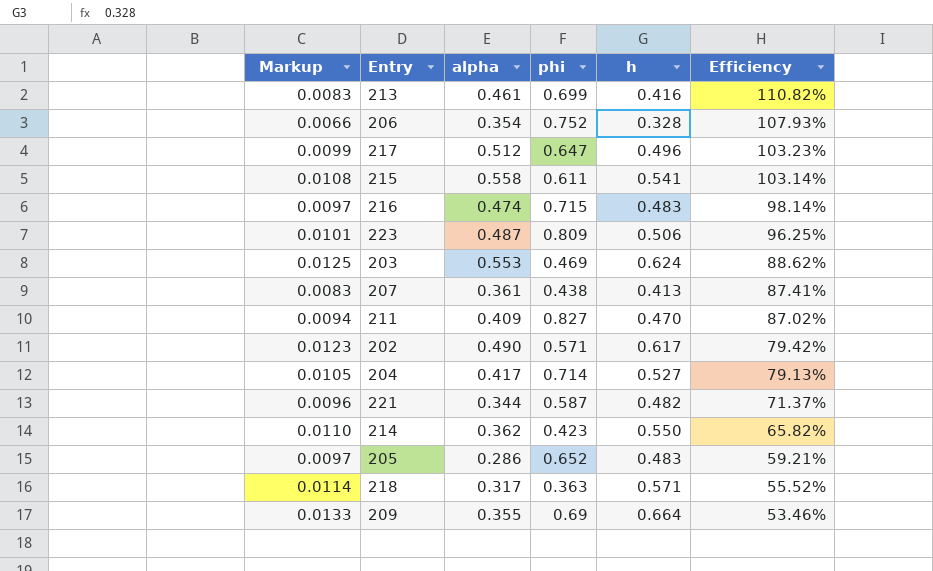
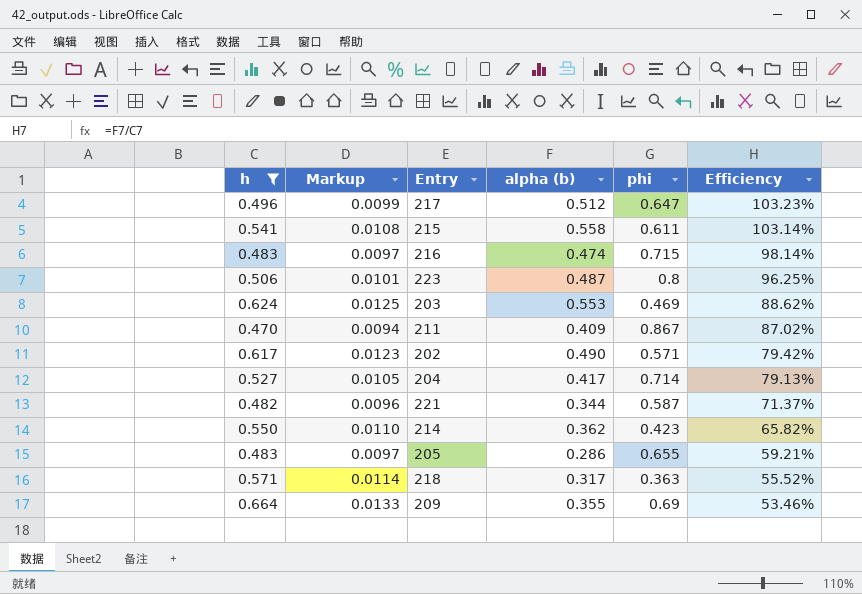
filter: none -> h >= 0.470
column h | position: 5 -> 1
column name: alpha -> alpha (b)
223 | phi: 0.809 -> 0.8
211 | phi: 0.827 -> 0.867
205 | phi: 0.652 -> 0.655

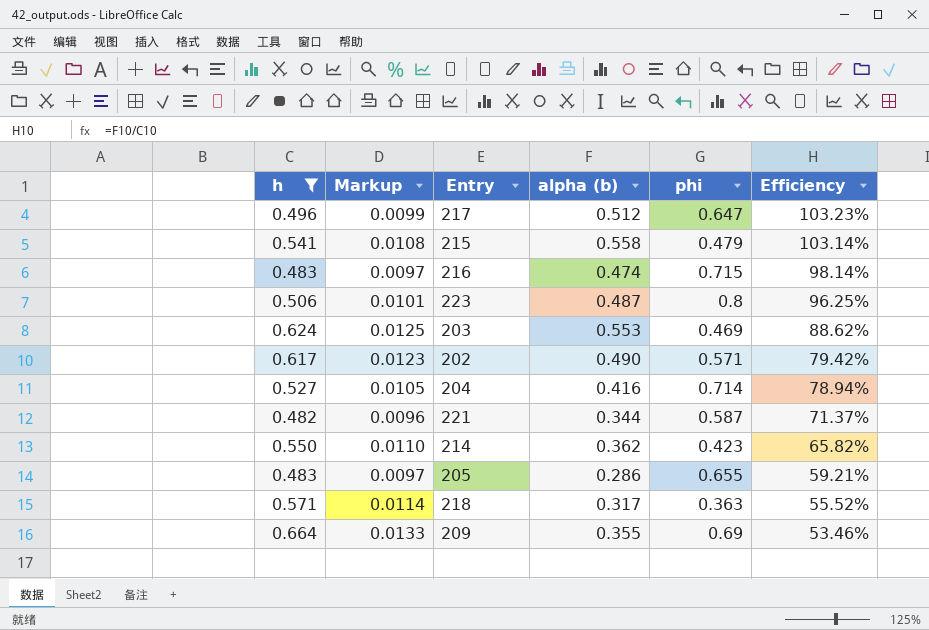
row 211: 0.470 | 0.0094 | 0.409 | 0.867 | 87.02% -> none
215 | phi: 0.611 -> 0.479
204 | alpha (b): 0.417 -> 0.416
204 | Efficiency: 79.13% -> 78.94%

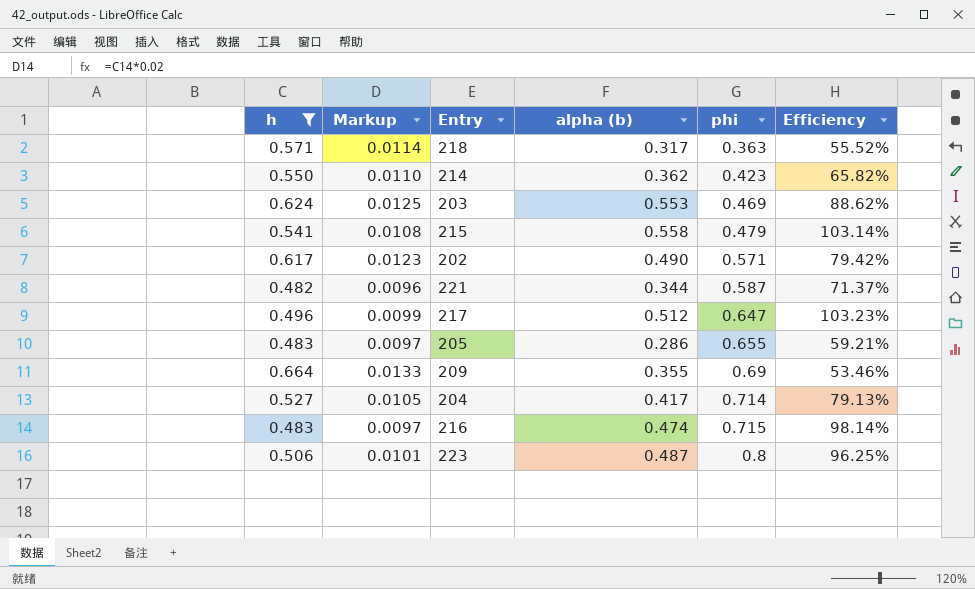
row order: Efficiency descending -> phi ascending
204 | alpha (b): 0.416 -> 0.417
204 | Efficiency: 78.94% -> 79.13%

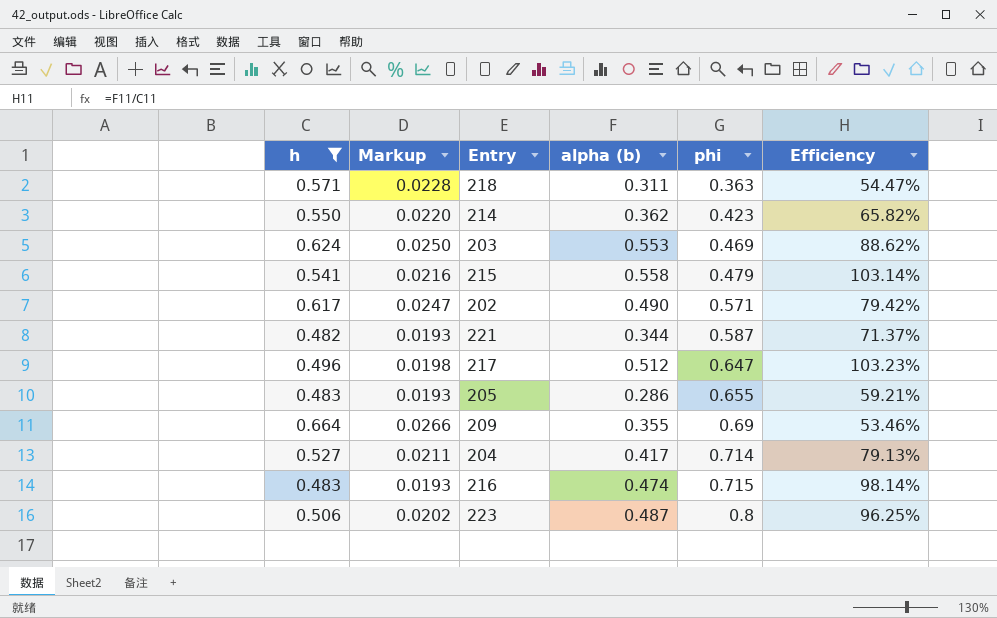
column Markup | formula: [h] * 0.02 -> [h] * 0.04
218 | alpha (b): 0.317 -> 0.311
218 | Efficiency: 55.52% -> 54.47%

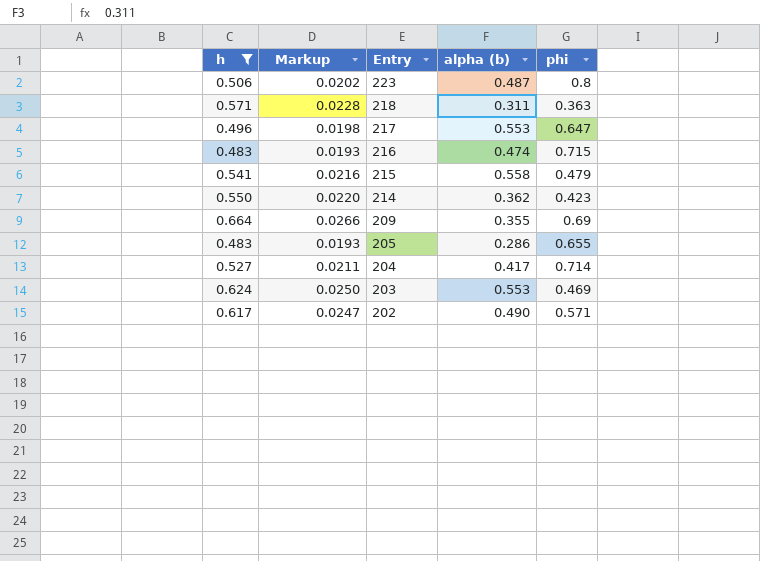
row order: phi ascending -> Entry descending
column Efficiency | formula: [alpha (b)] / [h] -> none
row 221: 0.482 | 0.0193 | 0.344 | 0.587 | 71.37% -> none
217 | alpha (b): 0.512 -> 0.553

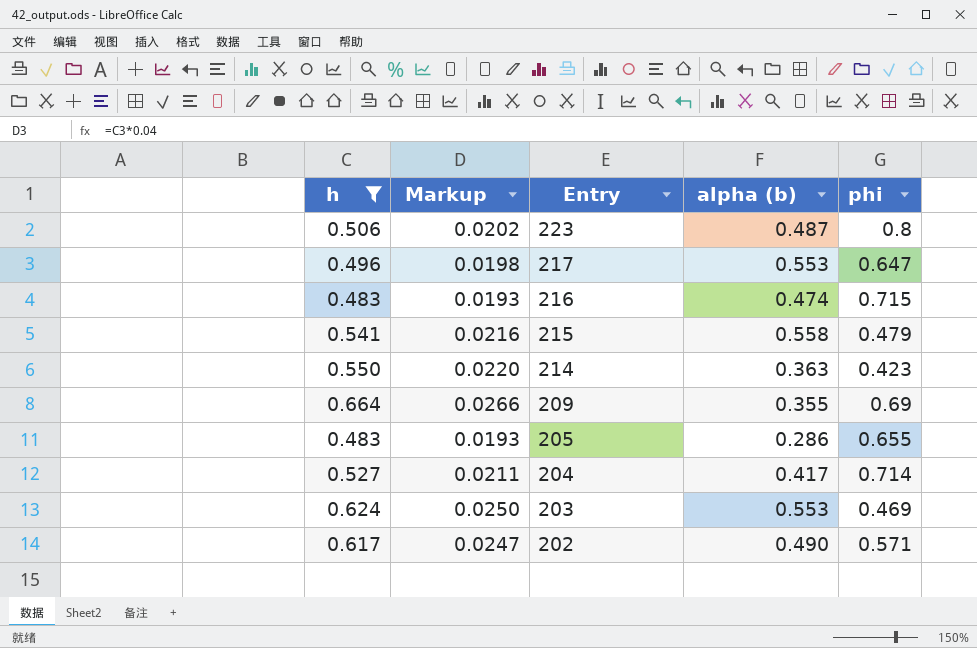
row 218: 0.571 | 0.0228 | 0.311 | 0.363 -> none
214 | alpha (b): 0.362 -> 0.363

